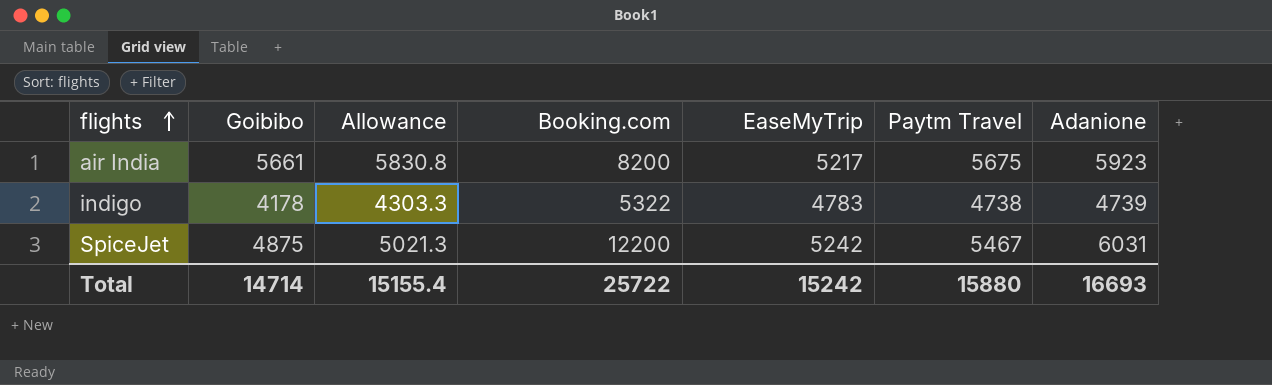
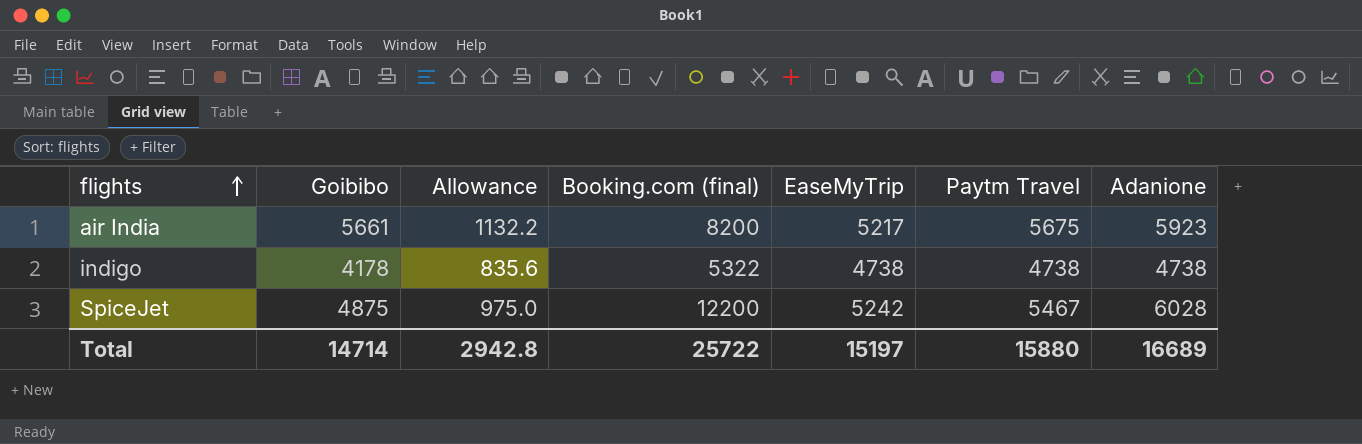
column Allowance | formula: [Goibibo] * 1.03 -> [Goibibo] * 0.2
column name: Booking.com -> Booking.com (final)
indigo | EaseMyTrip: 4783 -> 4738
indigo | Adanione: 4739 -> 4738
SpiceJet | Adanione: 6031 -> 6028
Total | Allowance: 15155.4 -> 2942.8
Total | EaseMyTrip: 15242 -> 15197
Total | Adanione: 16693 -> 16689

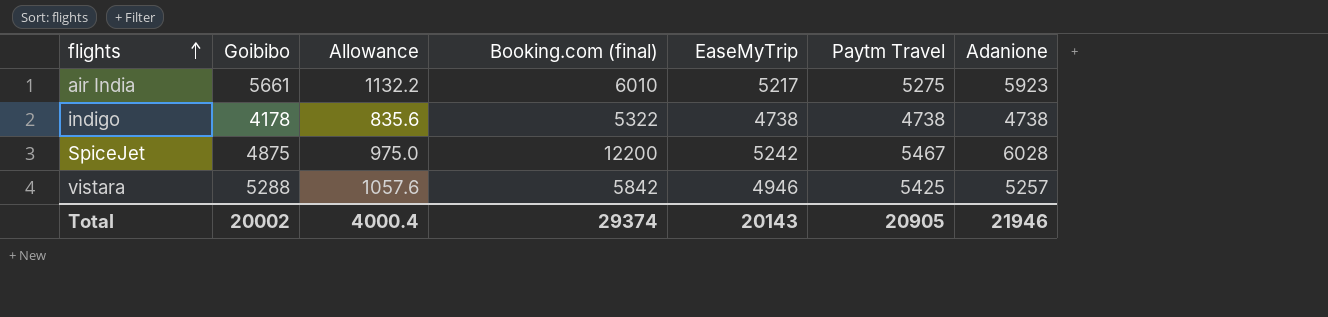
air India | Booking.com (final): 8200 -> 6010
air India | Paytm Travel: 5675 -> 5275
row vistara: none -> 5288 | 1057.6 | 5842 | 4946 | 5425 | 5257
Total | Goibibo: 14714 -> 20002
Total | Allowance: 2942.8 -> 4000.4
Total | Booking.com (final): 25722 -> 29374
Total | EaseMyTrip: 15197 -> 20143
Total | Paytm Travel: 15880 -> 20905
Total | Adanione: 16689 -> 21946

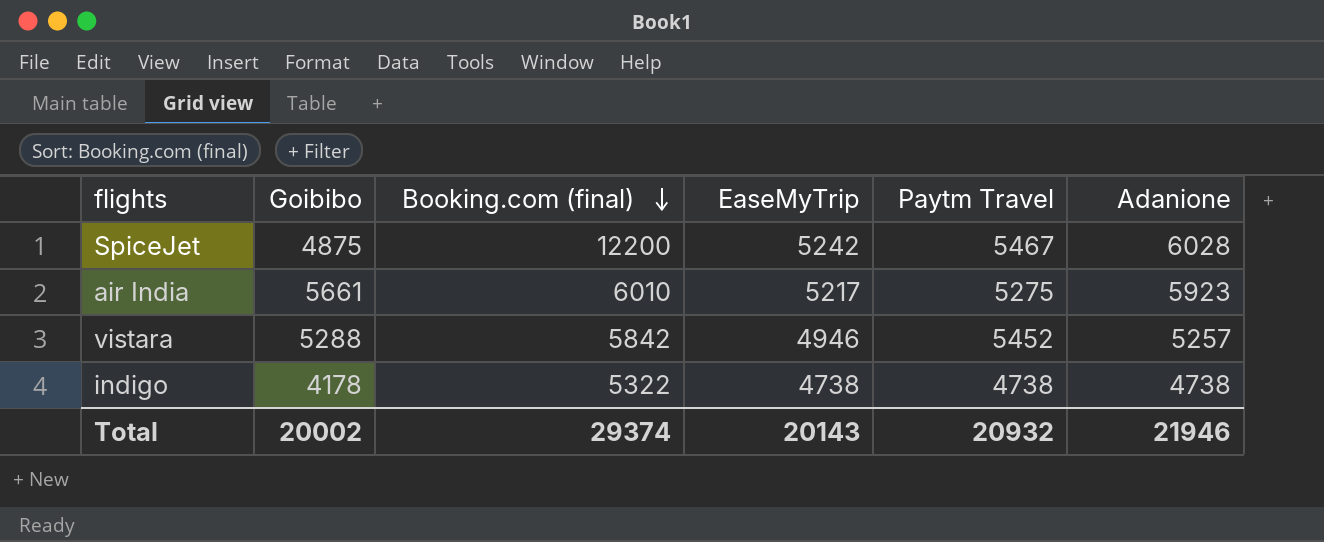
row order: flights ascending -> Booking.com (final) descending
column Allowance | formula: [Goibibo] * 0.2 -> none
vistara | Paytm Travel: 5425 -> 5452
Total | Paytm Travel: 20905 -> 20932

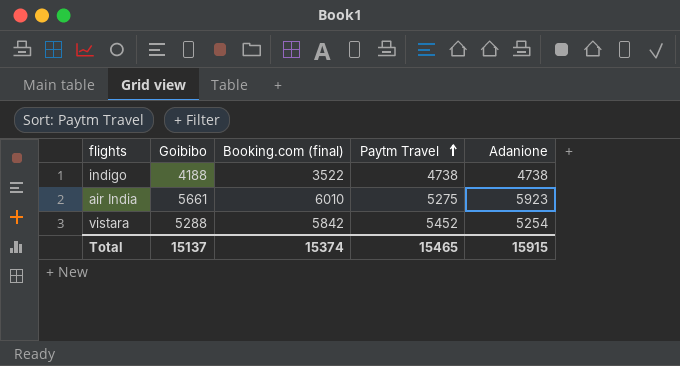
row order: Booking.com (final) descending -> Paytm Travel ascending
column EaseMyTrip | position: 4 -> none
row SpiceJet: 4875 | 12200 | 5242 | 5467 | 6028 -> none
indigo | Goibibo: 4178 -> 4188
indigo | Booking.com (final): 5322 -> 3522
vistara | Adanione: 5257 -> 5254
Total | Goibibo: 20002 -> 15137
Total | Booking.com (final): 29374 -> 15374
Total | Paytm Travel: 20932 -> 15465
Total | Adanione: 21946 -> 15915

